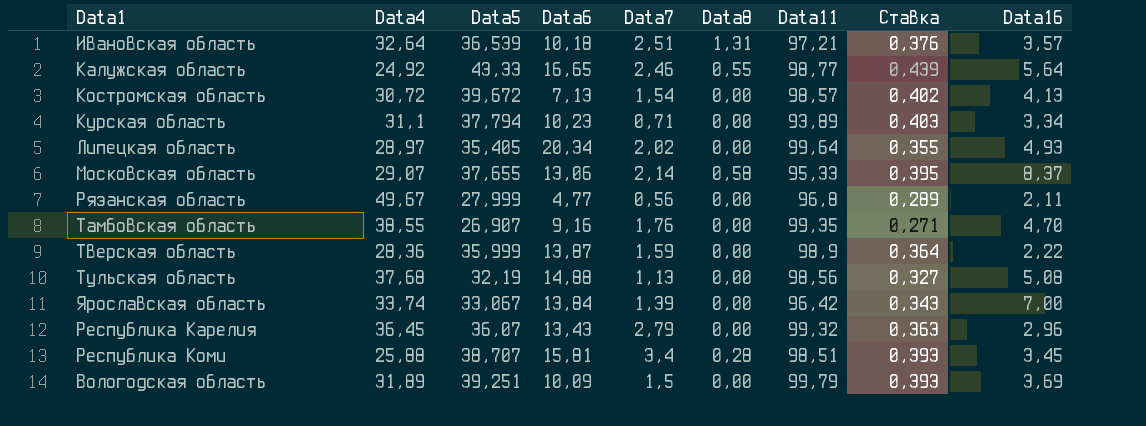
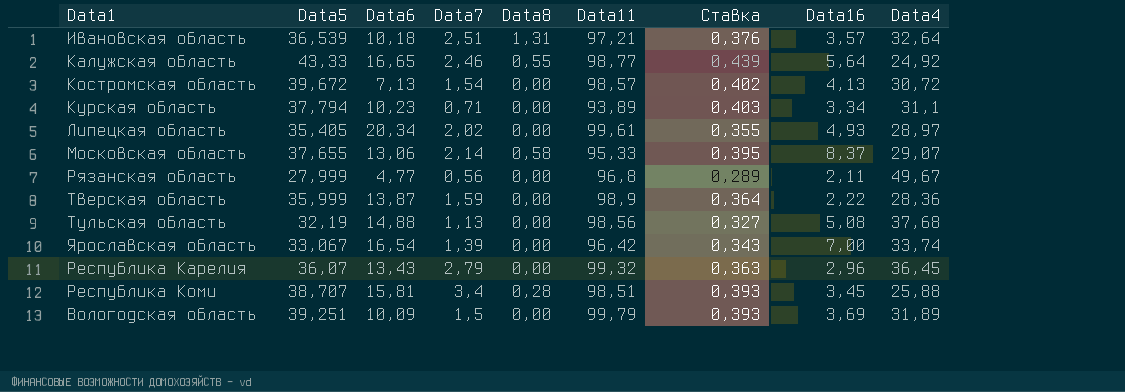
column Data4 | position: 2 -> 9
row Тамбовская область: 38,55 | 26,907 | 9,16 | 1,76 | 0,00 | 99,35 | 0,271 | 4,70 -> none
Липецкая область | Data11: 99,64 -> 99,61
Ярославская область | Data6: 13,84 -> 16,54

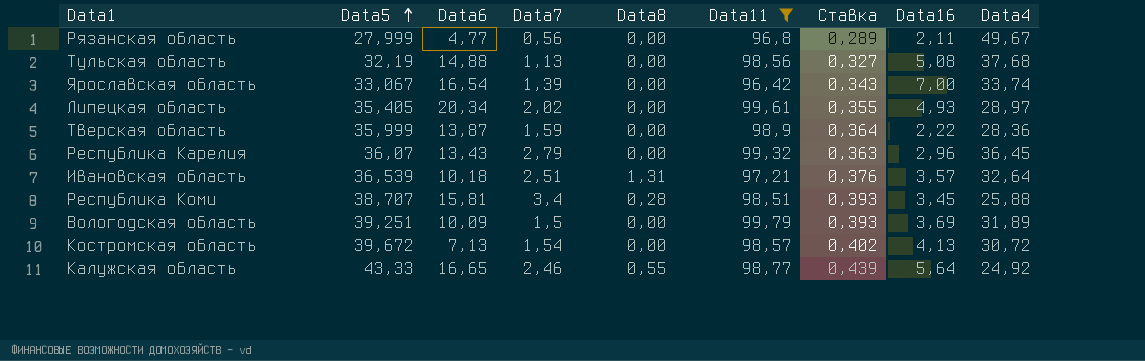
filter: none -> Data11 >= 96,42
row order: none -> Data5 ascending

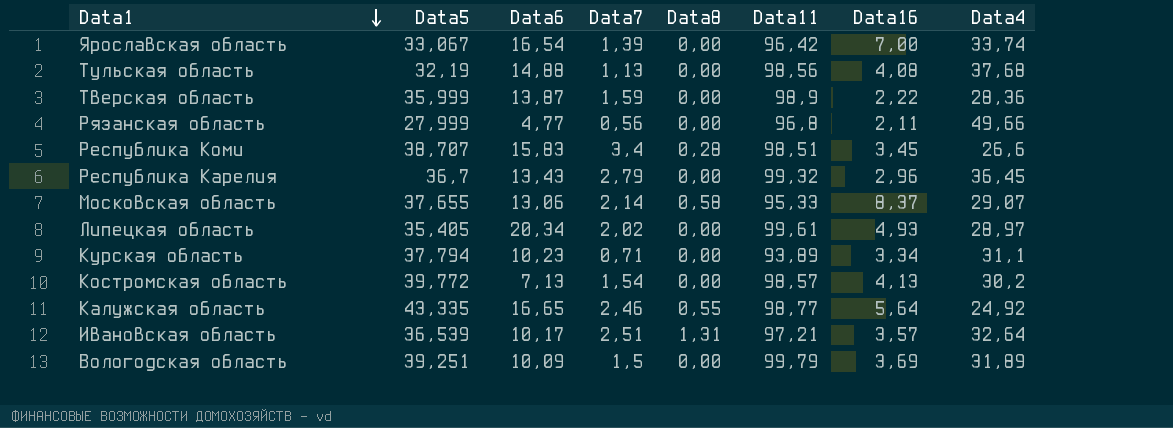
filter: Data11 >= 96,42 -> none
row order: Data5 ascending -> Data1 descending
column Ставка | formula: [Data5] / [Data11] -> none
Тульская область | Data16: 5,08 -> 4,08
Рязанская область | Data4: 49,67 -> 49,66
Республика Коми | Data6: 15,81 -> 15,83
Республика Коми | Data4: 25,88 -> 26,6
Республика Карелия | Data5: 36,07 -> 36,7
Костромская область | Data5: 39,672 -> 39,772
Костромская область | Data4: 30,72 -> 30,2
Калужская область | Data5: 43,33 -> 43,335
Ивановская область | Data6: 10,18 -> 10,17

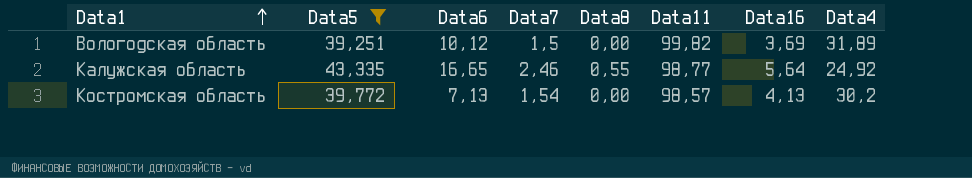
filter: none -> Data5 >= 39,251
row order: Data1 descending -> Data1 ascending
Bологодская область | Data6: 10,09 -> 10,12
Bологодская область | Data11: 99,79 -> 99,82

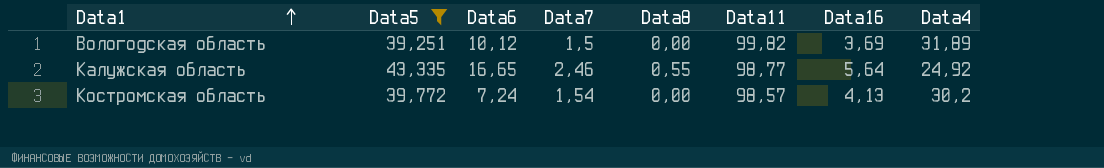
Костромская область | Data6: 7,13 -> 7,24

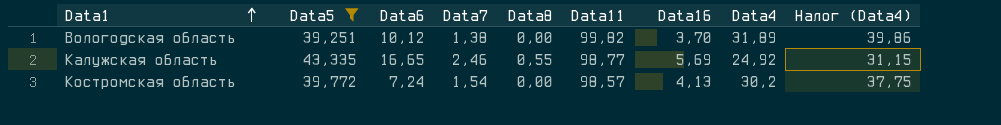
column Налог (Data4) | formula: none -> [Data4] * 1,25
Bологодская область | Data7: 1,5 -> 1,38
Bологодская область | Data16: 3,69 -> 3,70
Калужская область | Data16: 5,64 -> 5,69

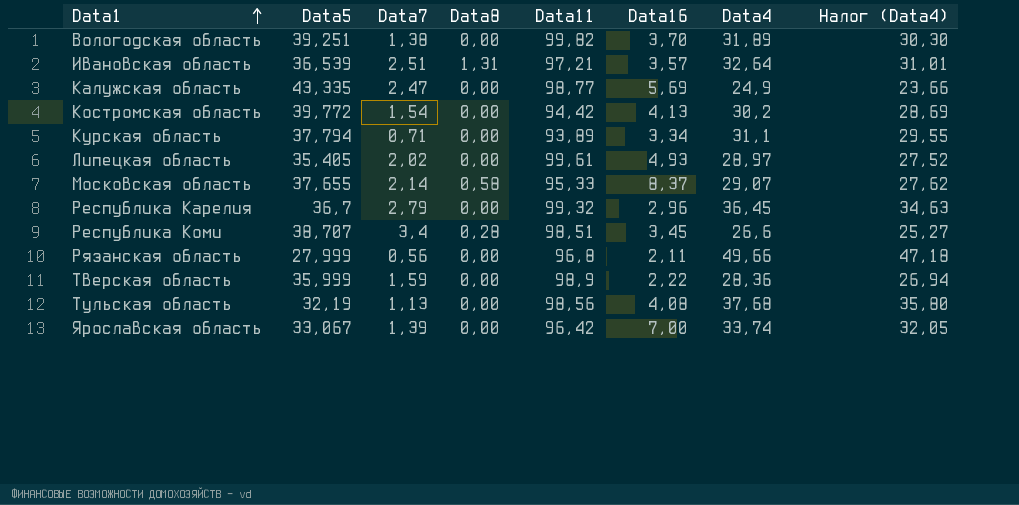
filter: Data5 >= 39,251 -> none
column Data6 | position: 3 -> none
column Налог (Data4) | formula: [Data4] * 1,25 -> [Data4] * 0,95
Калужская область | Data7: 2,46 -> 2,47
Калужская область | Data8: 0,55 -> 0,00
Калужская область | Data4: 24,92 -> 24,9
Костромская область | Data11: 98,57 -> 94,42

